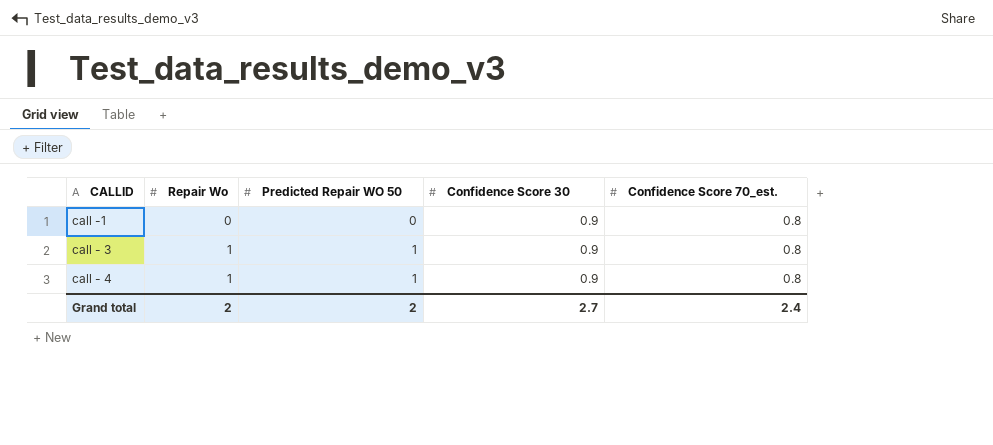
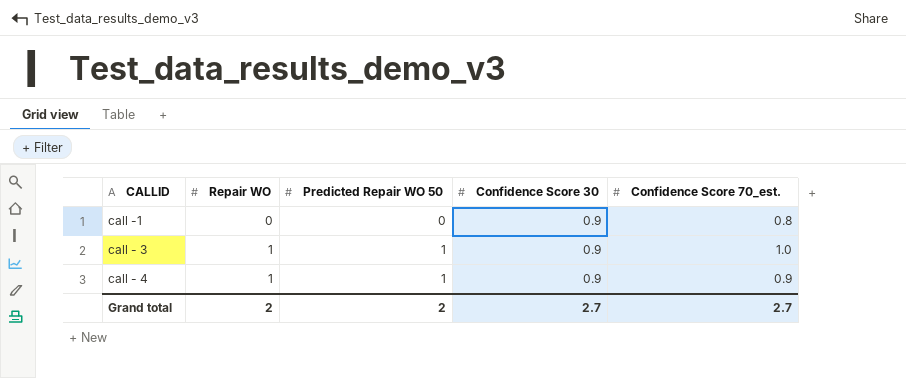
column name: Repair Wo -> Repair WO
call - 3 | Confidence Score 70_est.: 0.8 -> 1.0
call - 4 | Confidence Score 70_est.: 0.8 -> 0.9
Grand total | Confidence Score 70_est.: 2.4 -> 2.7

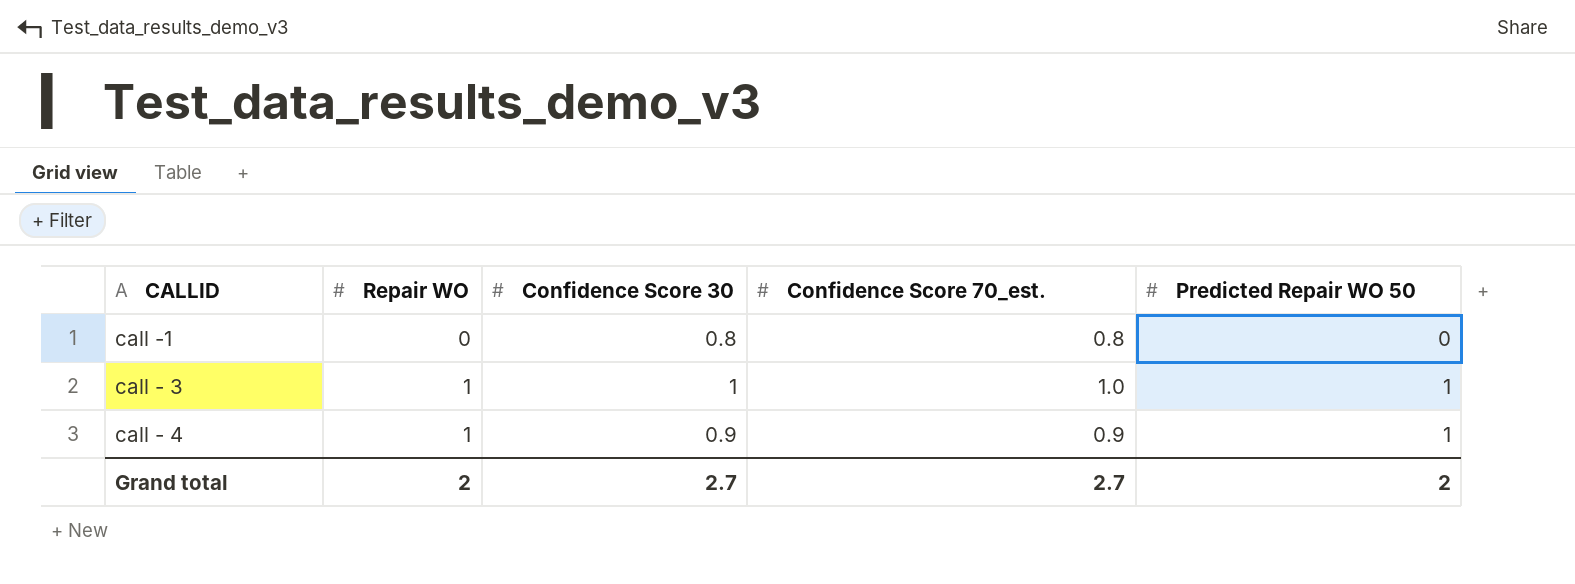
column Predicted Repair WO 50 | position: 3 -> 5
call -1 | Confidence Score 30: 0.9 -> 0.8
call - 3 | Confidence Score 30: 0.9 -> 1

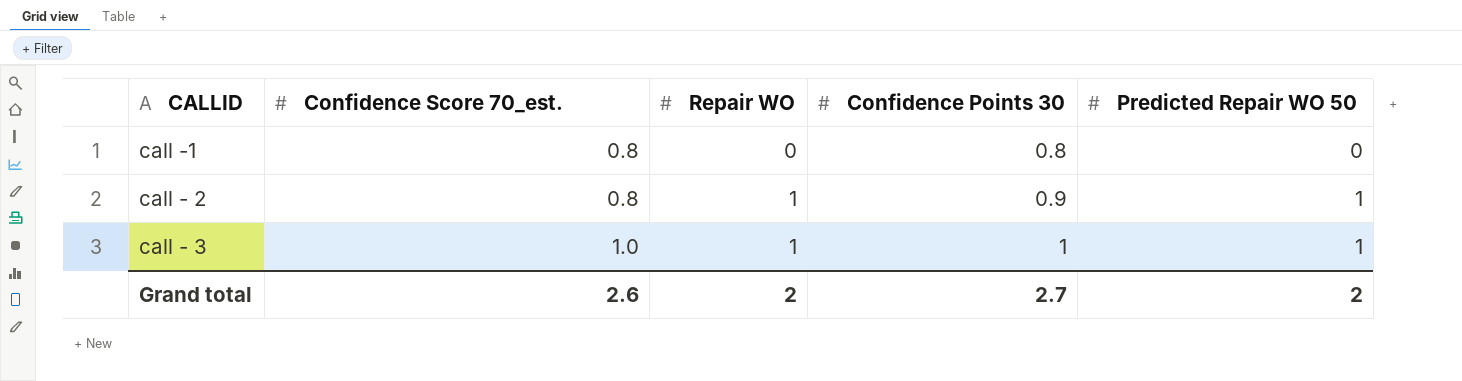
column Confidence Score 70_est. | position: 4 -> 2
column name: Confidence Score 30 -> Confidence Points 30
row call - 4: 1 | 0.9 | 0.9 | 1 -> none
row call - 2: none -> 0.8 | 1 | 0.9 | 1
Grand total | Confidence Score 70_est.: 2.7 -> 2.6

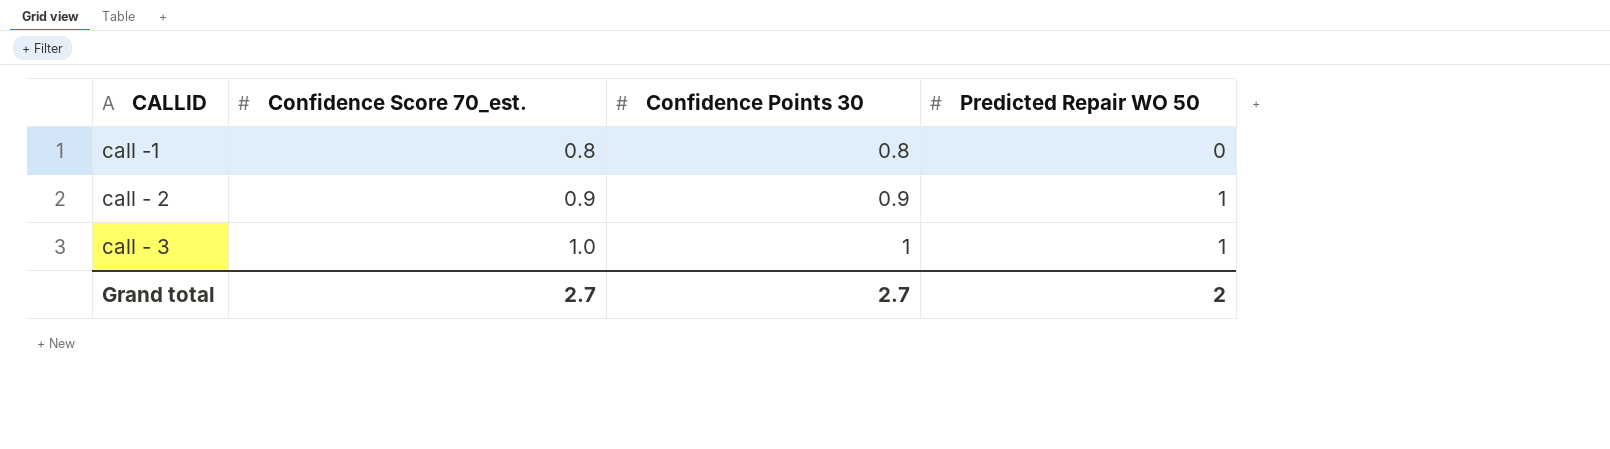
column Repair WO | position: 3 -> none
call - 2 | Confidence Score 70_est.: 0.8 -> 0.9
Grand total | Confidence Score 70_est.: 2.6 -> 2.7

